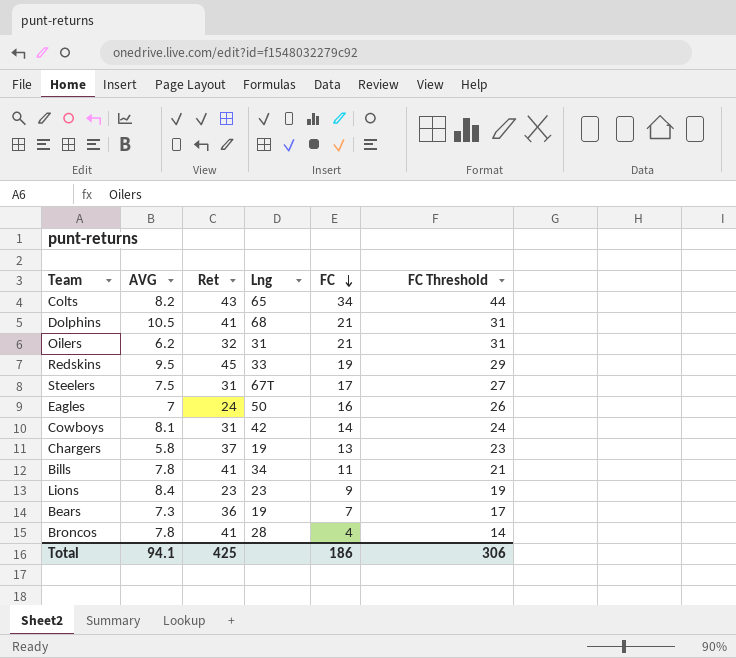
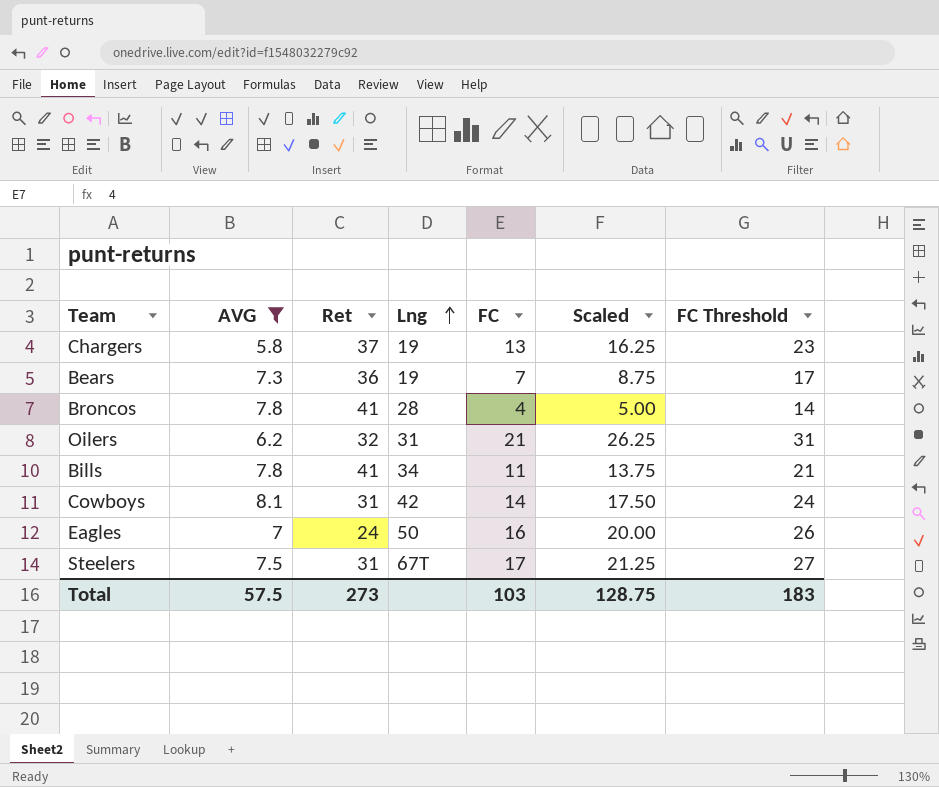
filter: none -> AVG <= 8.1
row order: FC descending -> Lng ascending
column Scaled | formula: none -> [FC] * 1.25
Total | AVG: 94.1 -> 57.5
Total | Ret: 425 -> 273
Total | FC: 186 -> 103
Total | FC Threshold: 306 -> 183

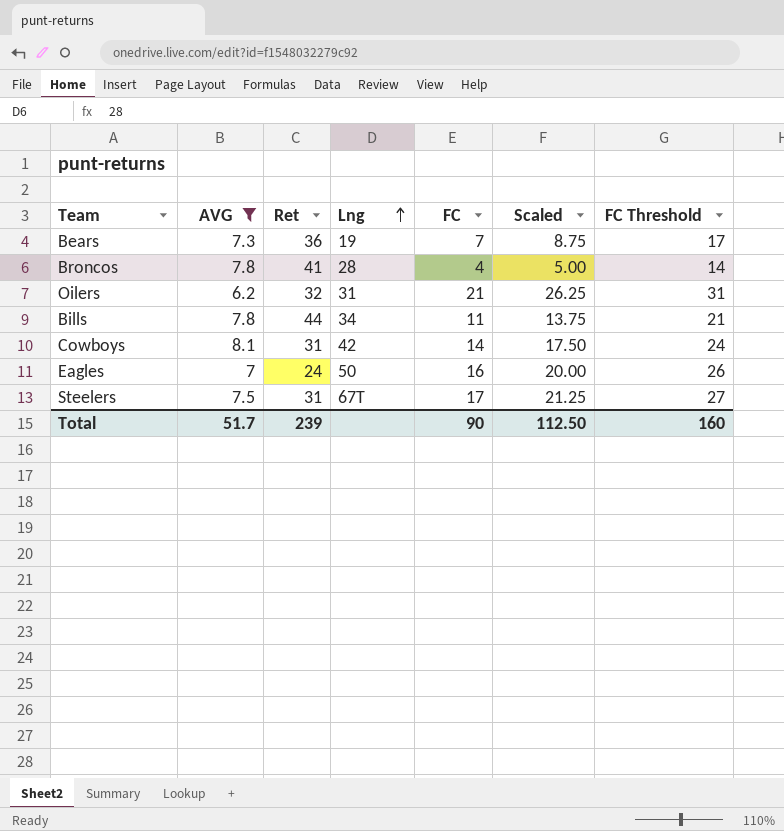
row Chargers: 5.8 | 37 | 19 | 13 | 16.25 | 23 -> none
Bills | Ret: 41 -> 44
Total | AVG: 57.5 -> 51.7
Total | Ret: 273 -> 239
Total | FC: 103 -> 90
Total | Scaled: 128.75 -> 112.50
Total | FC Threshold: 183 -> 160

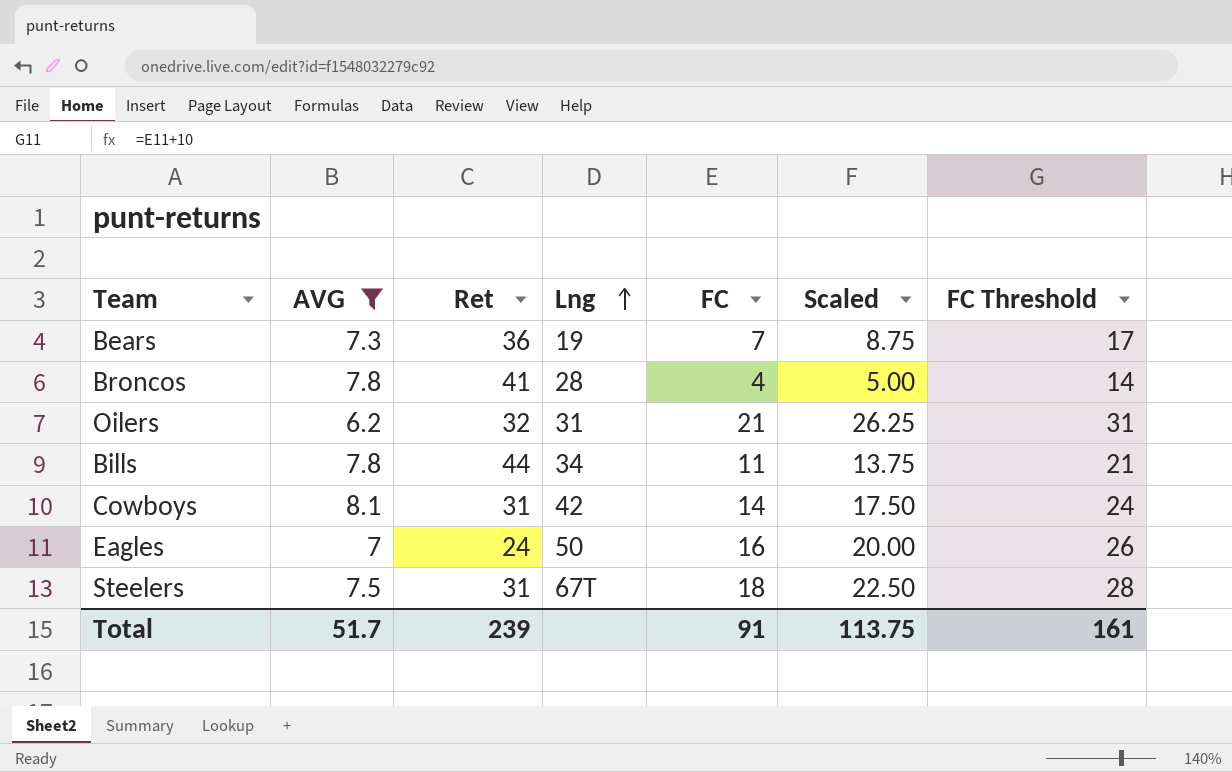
Steelers | FC: 17 -> 18
Steelers | Scaled: 21.25 -> 22.50
Steelers | FC Threshold: 27 -> 28
Total | FC: 90 -> 91
Total | Scaled: 112.50 -> 113.75
Total | FC Threshold: 160 -> 161

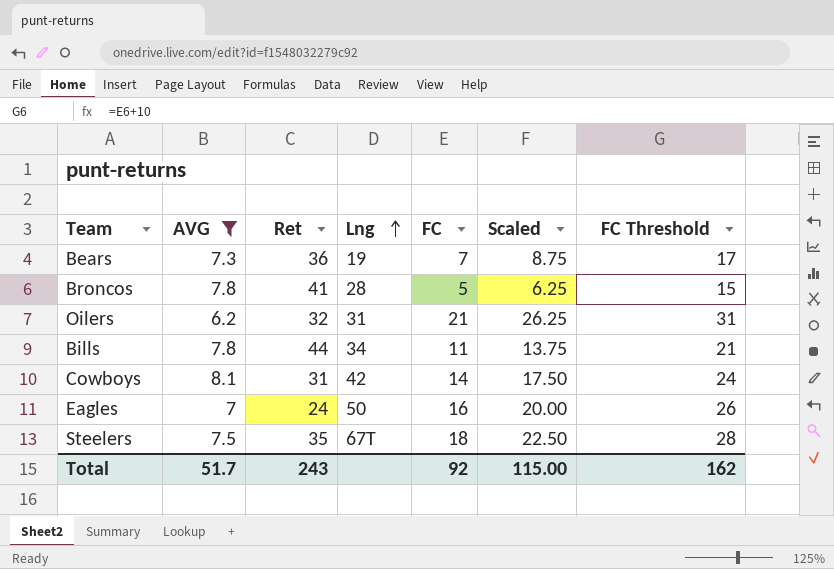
Broncos | FC: 4 -> 5
Broncos | Scaled: 5.00 -> 6.25
Broncos | FC Threshold: 14 -> 15
Steelers | Ret: 31 -> 35
Total | Ret: 239 -> 243
Total | FC: 91 -> 92
Total | Scaled: 113.75 -> 115.00
Total | FC Threshold: 161 -> 162

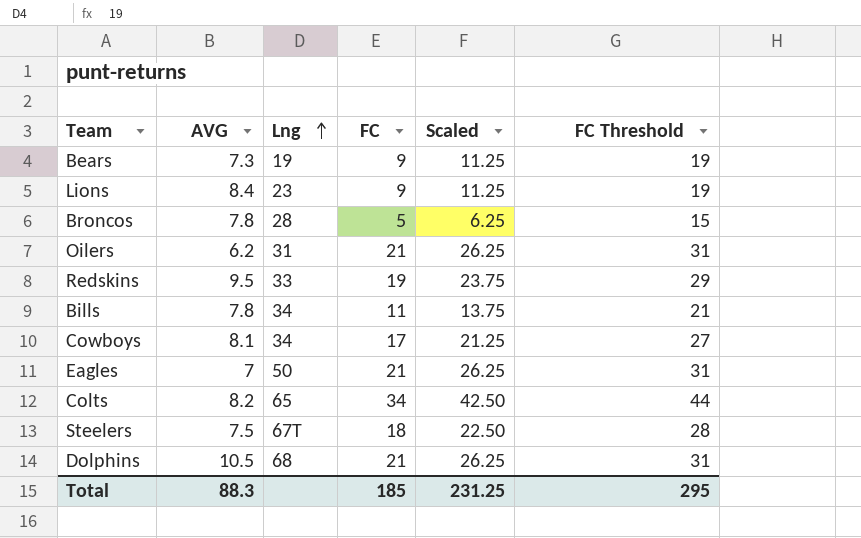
filter: AVG <= 8.1 -> none
column Ret | position: 3 -> none
Bears | FC: 7 -> 9
Bears | Scaled: 8.75 -> 11.25
Bears | FC Threshold: 17 -> 19
Cowboys | Lng: 42 -> 34
Cowboys | FC: 14 -> 17
Cowboys | Scaled: 17.50 -> 21.25
Cowboys | FC Threshold: 24 -> 27
Eagles | FC: 16 -> 21
Eagles | Scaled: 20.00 -> 26.25
Eagles | FC Threshold: 26 -> 31
Total | AVG: 51.7 -> 88.3
Total | FC: 92 -> 185
Total | Scaled: 115.00 -> 231.25
Total | FC Threshold: 162 -> 295

